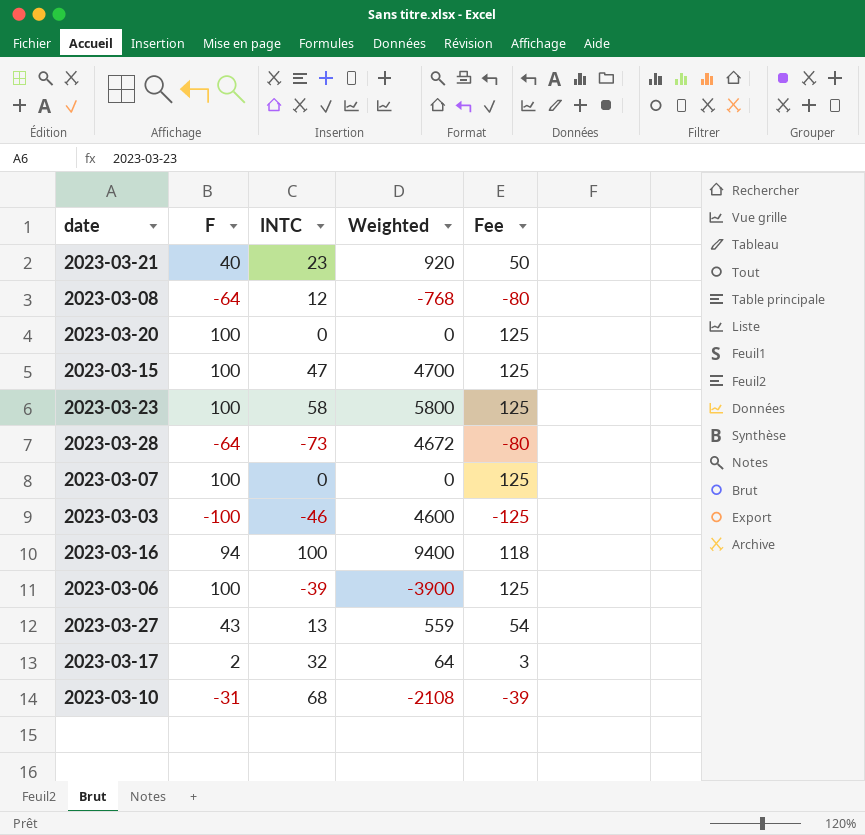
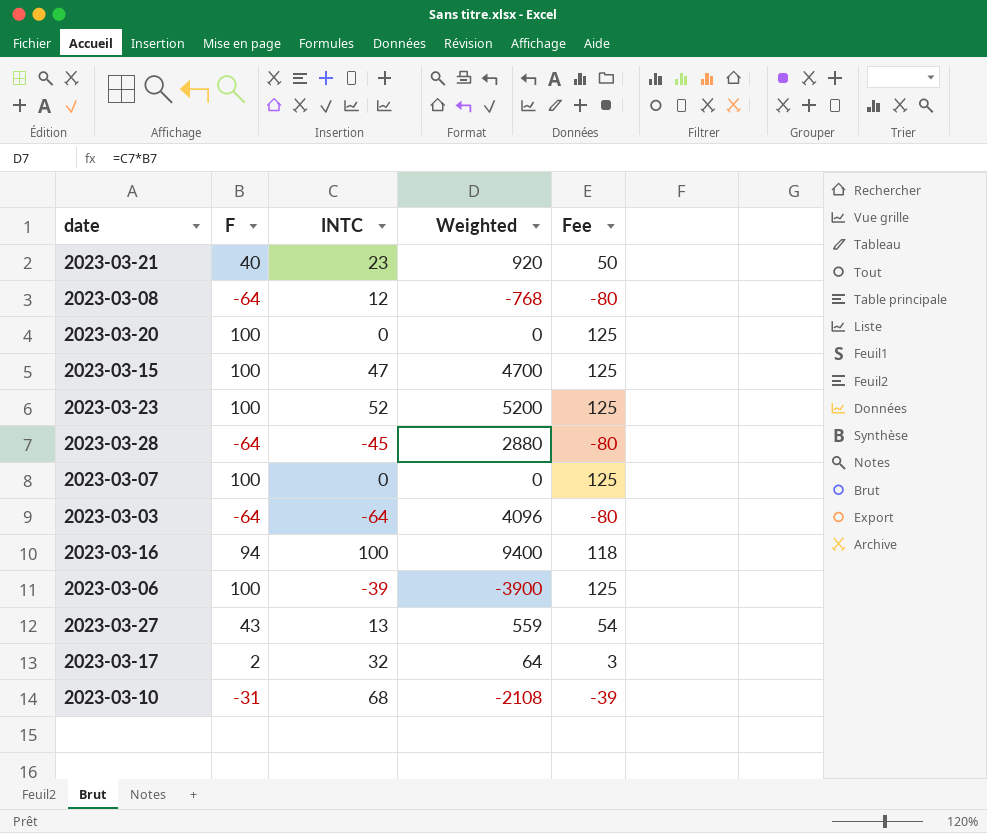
2023-03-23 | INTC: 58 -> 52
2023-03-23 | Weighted: 5800 -> 5200
2023-03-28 | INTC: -73 -> -45
2023-03-28 | Weighted: 4672 -> 2880
2023-03-03 | F: -100 -> -64
2023-03-03 | INTC: -46 -> -64
2023-03-03 | Weighted: 4600 -> 4096
2023-03-03 | Fee: -125 -> -80

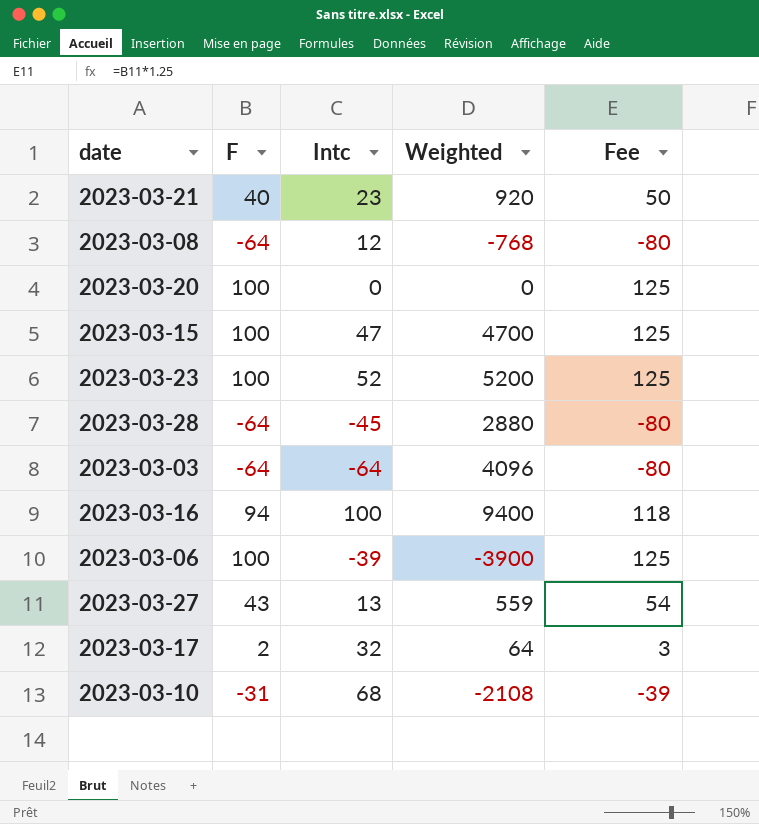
column name: INTC -> Intc
row 2023-03-07: 100 | 0 | 0 | 125 -> none

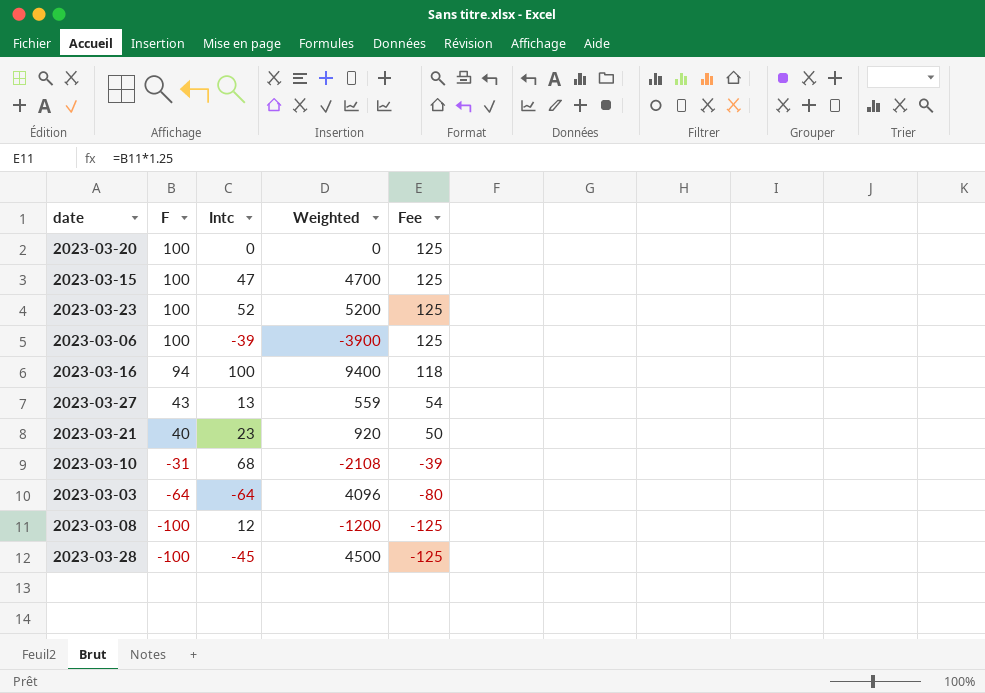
row order: none -> F descending
row 2023-03-17: 2 | 32 | 64 | 3 -> none
2023-03-08 | F: -64 -> -100
2023-03-08 | Weighted: -768 -> -1200
2023-03-08 | Fee: -80 -> -125
2023-03-28 | F: -64 -> -100
2023-03-28 | Weighted: 2880 -> 4500
2023-03-28 | Fee: -80 -> -125

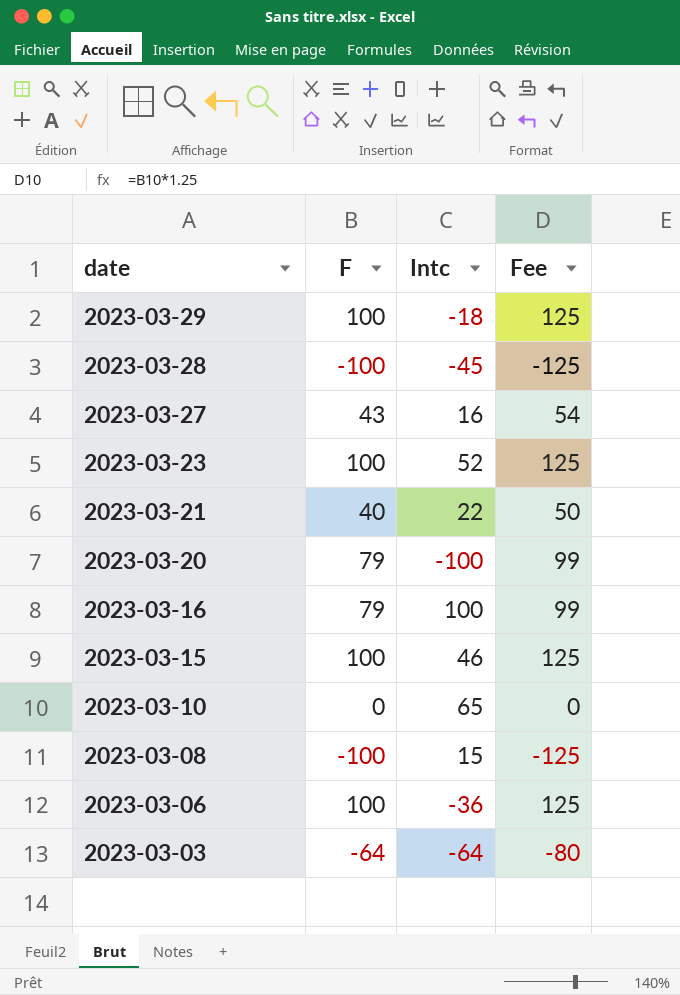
row order: F descending -> date descending
column Weighted | formula: [F] * [Intc] -> none
row 2023-03-29: none -> 100 | -18 | 125
2023-03-27 | Intc: 13 -> 16
2023-03-21 | Intc: 23 -> 22
2023-03-20 | F: 100 -> 79
2023-03-20 | Intc: 0 -> -100
2023-03-20 | Fee: 125 -> 99
2023-03-16 | F: 94 -> 79
2023-03-16 | Fee: 118 -> 99
2023-03-15 | Intc: 47 -> 46
2023-03-10 | F: -31 -> 0
2023-03-10 | Intc: 68 -> 65
2023-03-10 | Fee: -39 -> 0
2023-03-08 | Intc: 12 -> 15
2023-03-06 | Intc: -39 -> -36

